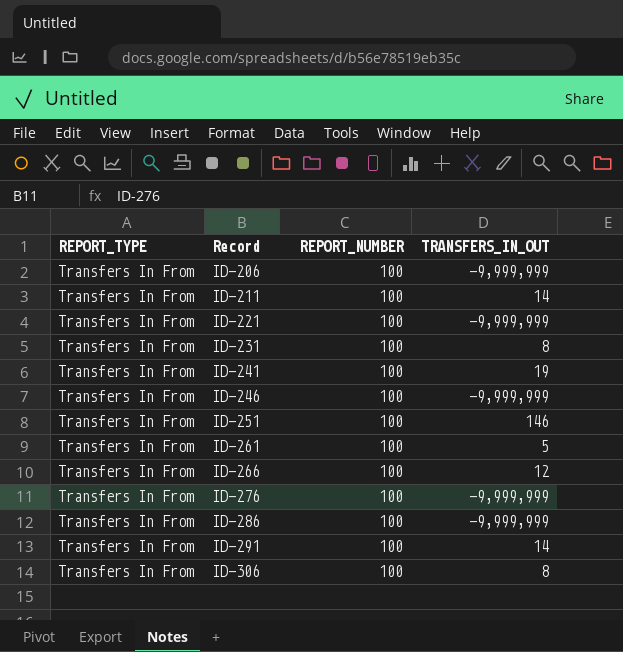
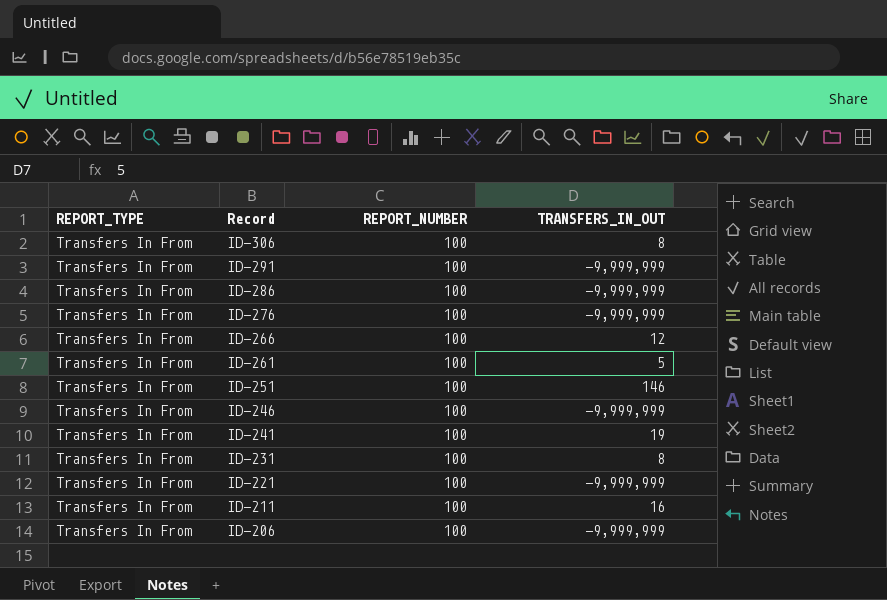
row order: Record ascending -> Record descending
ID-291 | TRANSFERS_IN_OUT: 14 -> -9,999,999
ID-211 | TRANSFERS_IN_OUT: 14 -> 16

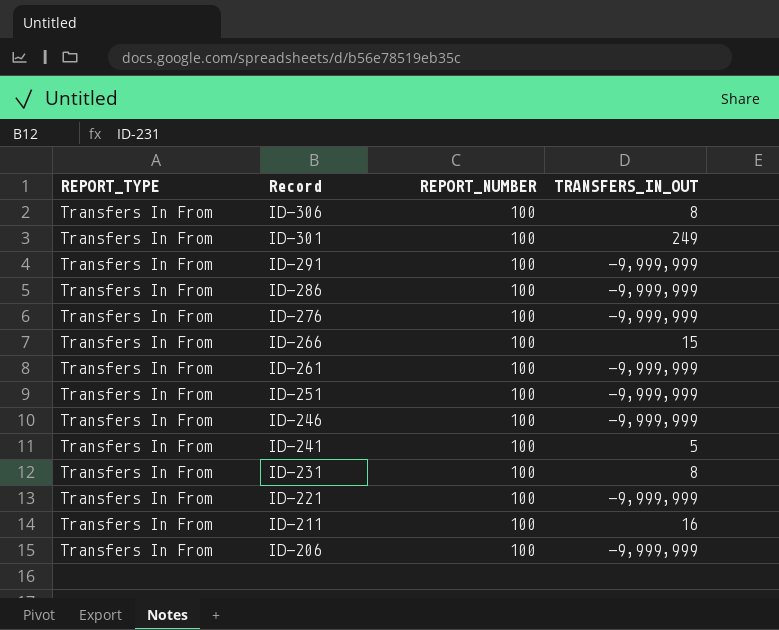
row ID-301: none -> Transfers In From | 100 | 249
ID-266 | TRANSFERS_IN_OUT: 12 -> 15
ID-261 | TRANSFERS_IN_OUT: 5 -> -9,999,999
ID-251 | TRANSFERS_IN_OUT: 146 -> -9,999,999
ID-241 | TRANSFERS_IN_OUT: 19 -> 5

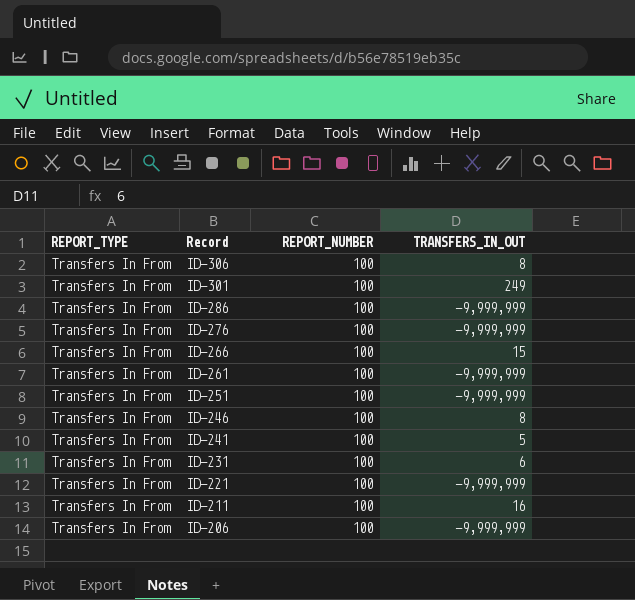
row ID-291: Transfers In From | 100 | -9,999,999 -> none
ID-246 | TRANSFERS_IN_OUT: -9,999,999 -> 8
ID-231 | TRANSFERS_IN_OUT: 8 -> 6

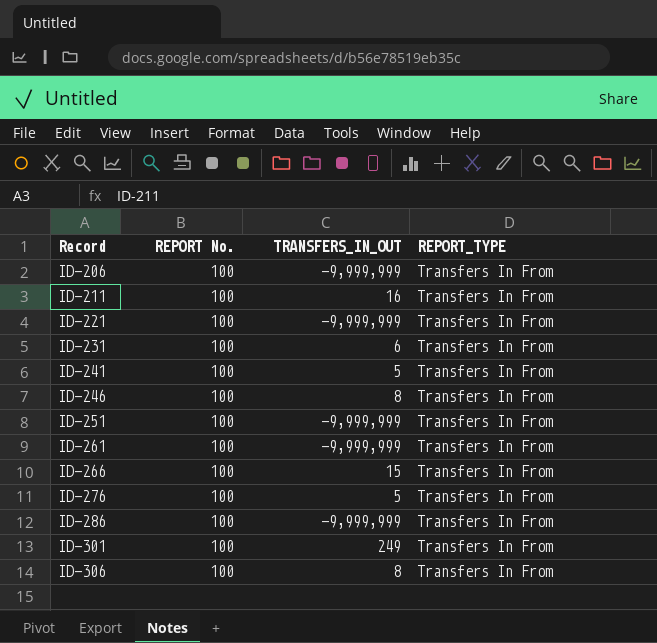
row order: Record descending -> Record ascending
column name: REPORT_NUMBER -> REPORT No.
column REPORT_TYPE | position: 1 -> 4
ID-276 | TRANSFERS_IN_OUT: -9,999,999 -> 5

